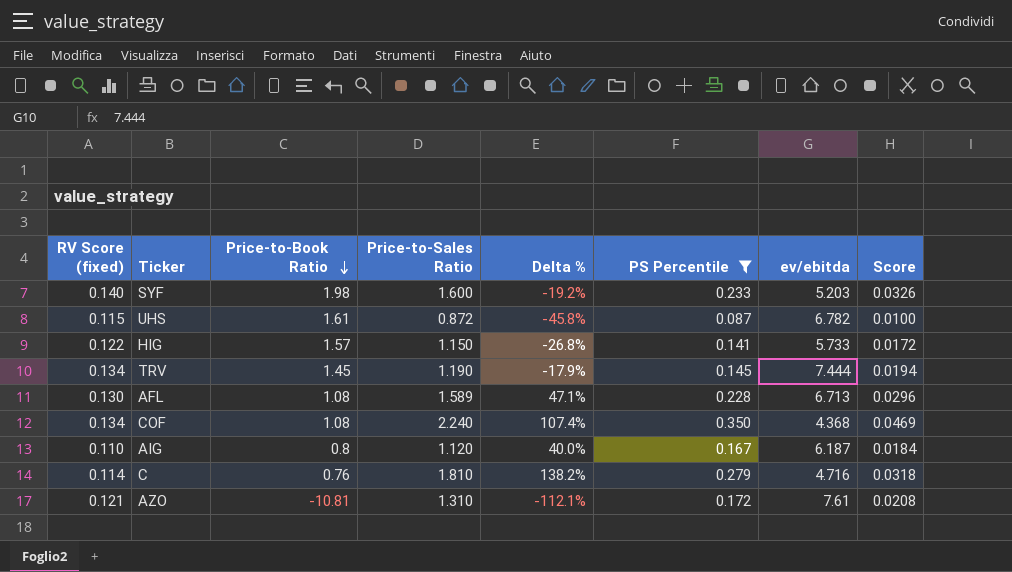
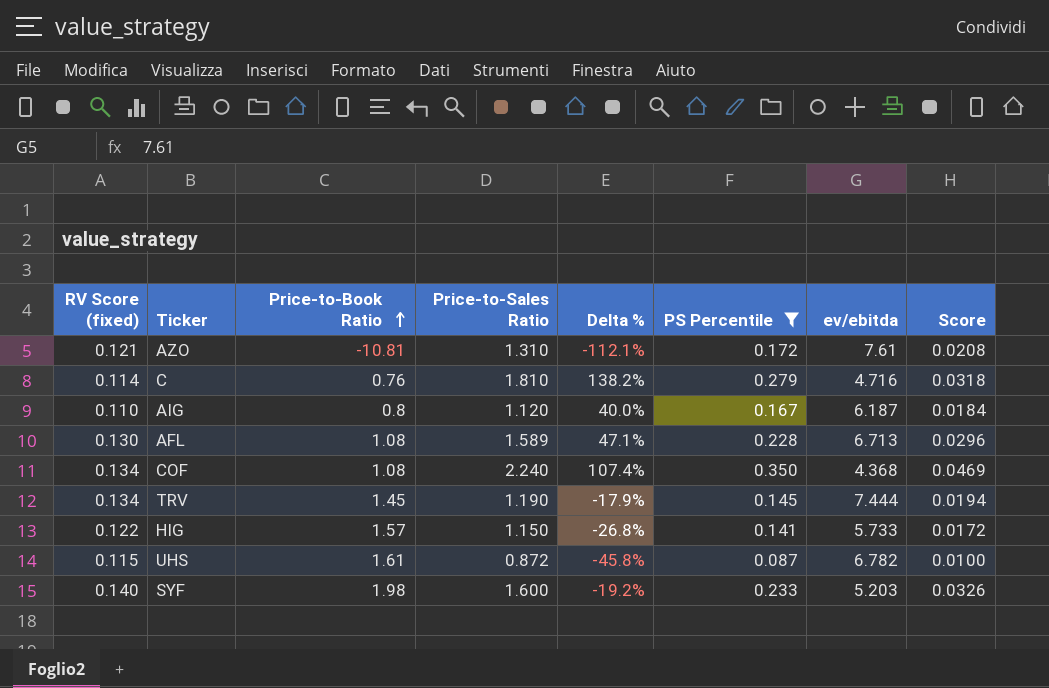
row order: Price-to-Book Ratio descending -> Price-to-Book Ratio ascending

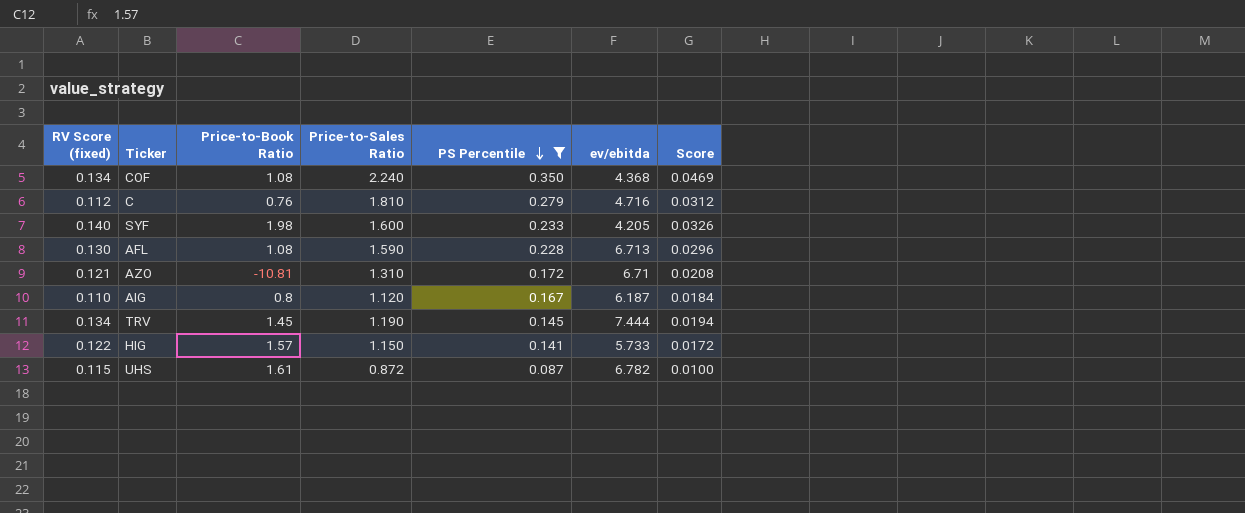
row order: Price-to-Book Ratio ascending -> PS Percentile descending
column Delta % | formula: ([Price-to-Sales Ratio] - [Price-to-Book Ratio]) / [Price-to-Book Ratio] -> none
C | RV Score (fixed): 0.114 -> 0.112
C | Score: 0.0318 -> 0.0312
SYF | ev/ebitda: 5.203 -> 4.205
AFL | Price-to-Sales Ratio: 1.589 -> 1.590
AZO | ev/ebitda: 7.61 -> 6.71

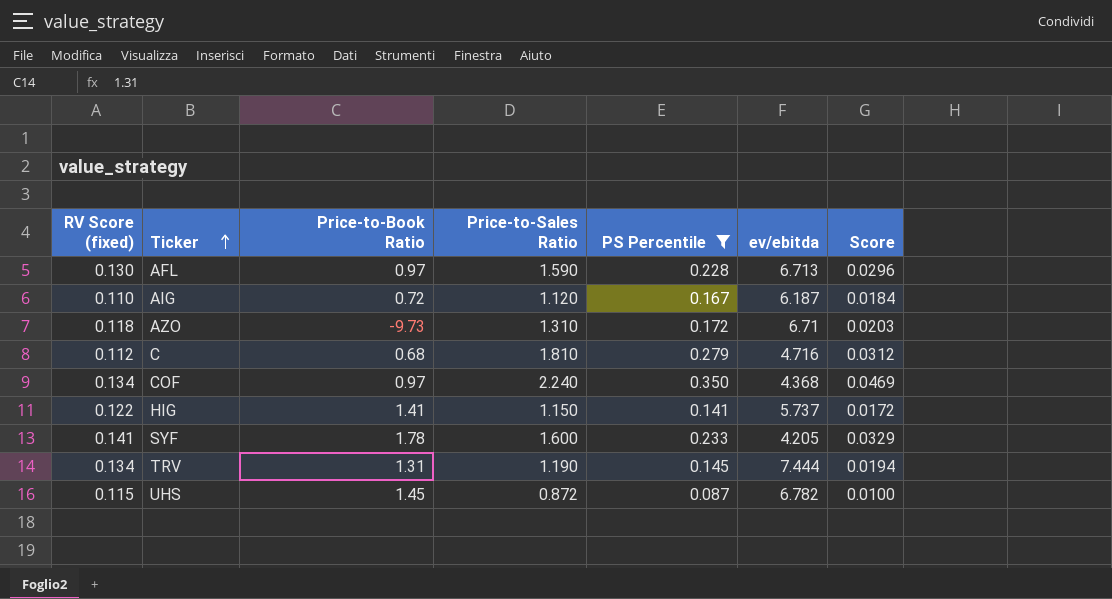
row order: PS Percentile descending -> Ticker ascending
AFL | Price-to-Book Ratio: 1.08 -> 0.97
AIG | Price-to-Book Ratio: 0.8 -> 0.72
AZO | RV Score (fixed): 0.121 -> 0.118
AZO | Price-to-Book Ratio: -10.81 -> -9.73
AZO | Score: 0.0208 -> 0.0203
C | Price-to-Book Ratio: 0.76 -> 0.68
COF | Price-to-Book Ratio: 1.08 -> 0.97
HIG | Price-to-Book Ratio: 1.57 -> 1.41
HIG | ev/ebitda: 5.733 -> 5.737
SYF | RV Score (fixed): 0.140 -> 0.141
SYF | Price-to-Book Ratio: 1.98 -> 1.78
SYF | Score: 0.0326 -> 0.0329
TRV | Price-to-Book Ratio: 1.45 -> 1.31
UHS | Price-to-Book Ratio: 1.61 -> 1.45

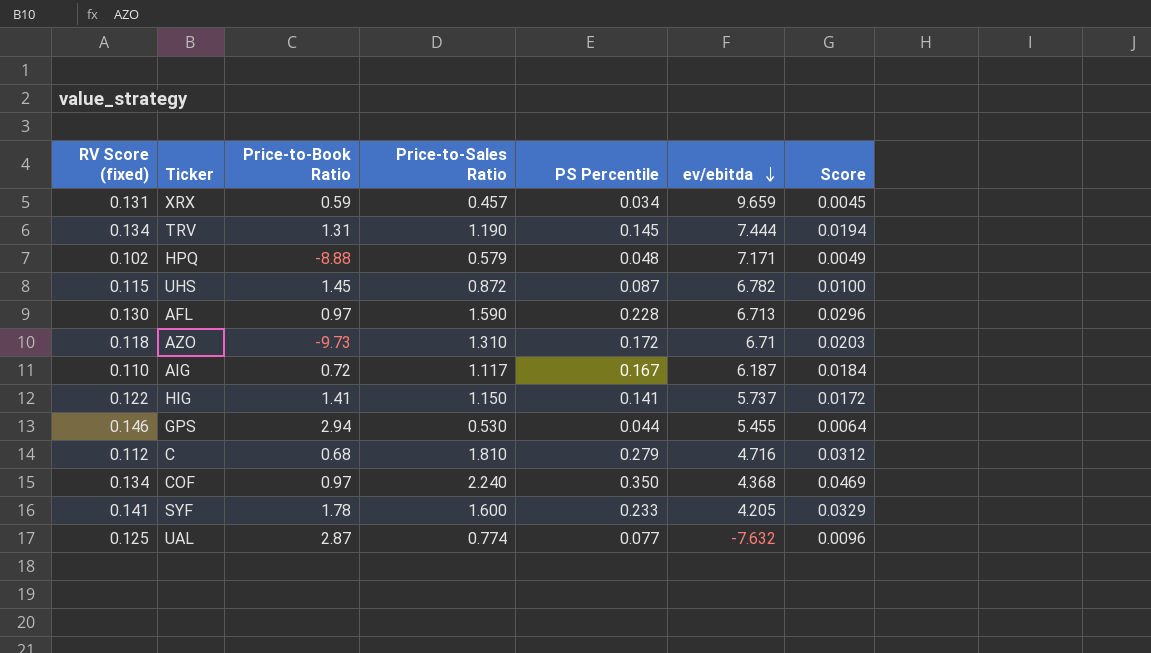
filter: PS Percentile >= 0.087 -> none
row order: Ticker ascending -> ev/ebitda descending
AIG | Price-to-Sales Ratio: 1.120 -> 1.117

